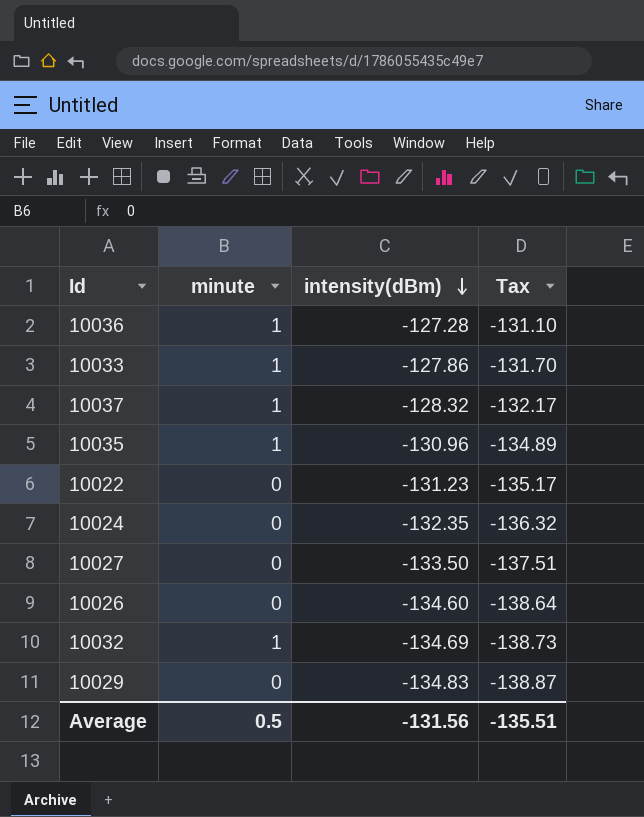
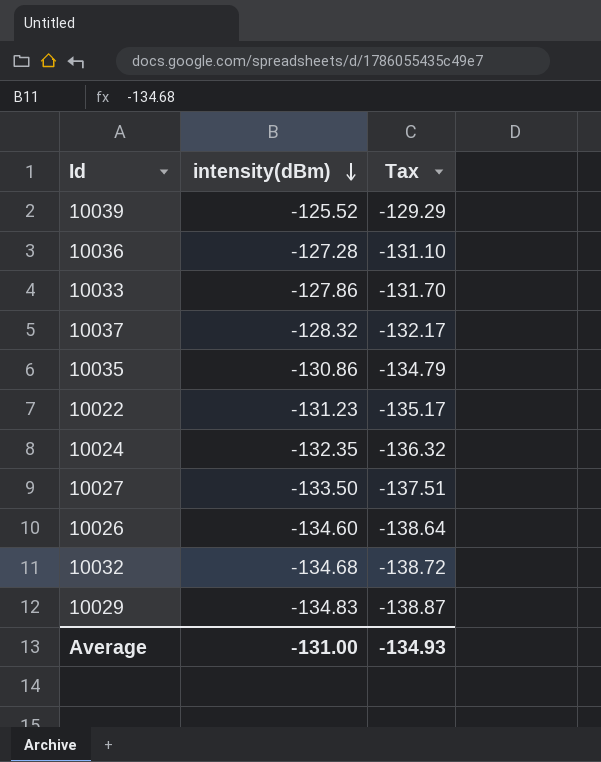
column minute | position: 2 -> none
row 10039: none -> -125.52 | -129.29
10035 | intensity(dBm): -130.96 -> -130.86
10035 | Tax: -134.89 -> -134.79
10032 | intensity(dBm): -134.69 -> -134.68
10032 | Tax: -138.73 -> -138.72
Average | intensity(dBm): -131.56 -> -131.00
Average | Tax: -135.51 -> -134.93

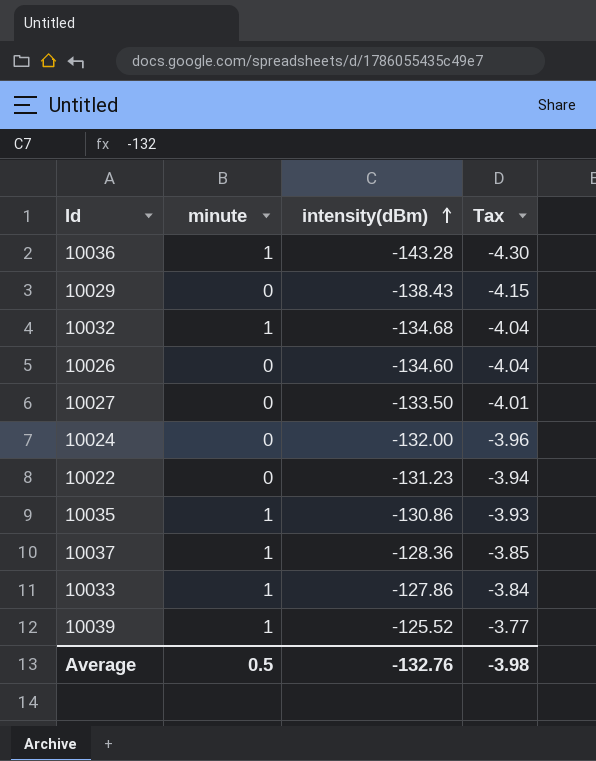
row order: intensity(dBm) descending -> intensity(dBm) ascending
column minute | position: none -> 2
column Tax | formula: [intensity(dBm)] * 1.03 -> [intensity(dBm)] * 0.03
10036 | intensity(dBm): -127.28 -> -143.28
10029 | intensity(dBm): -134.83 -> -138.43
10024 | intensity(dBm): -132.35 -> -132.00
10037 | intensity(dBm): -128.32 -> -128.36
Average | intensity(dBm): -131.00 -> -132.76
Average | Tax: -134.93 -> -3.98

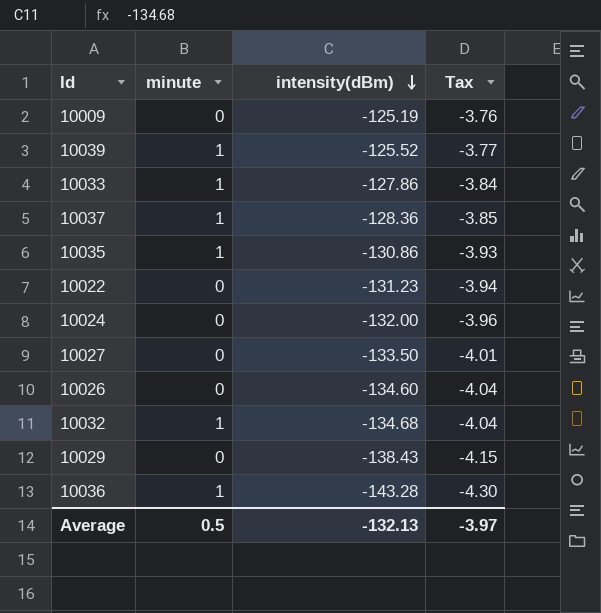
row order: intensity(dBm) ascending -> intensity(dBm) descending
row 10009: none -> 0 | -125.19 | -3.76
Average | intensity(dBm): -132.76 -> -132.13
Average | Tax: -3.98 -> -3.97

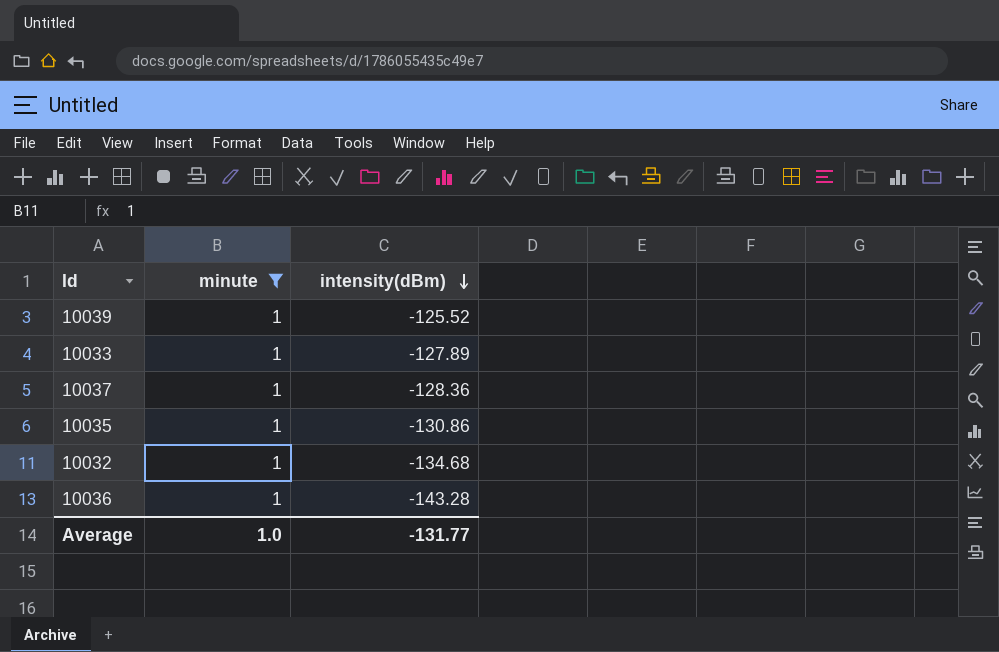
filter: none -> minute = 1
column Tax | formula: [intensity(dBm)] * 0.03 -> none
10033 | intensity(dBm): -127.86 -> -127.89
Average | minute: 0.5 -> 1.0
Average | intensity(dBm): -132.13 -> -131.77

